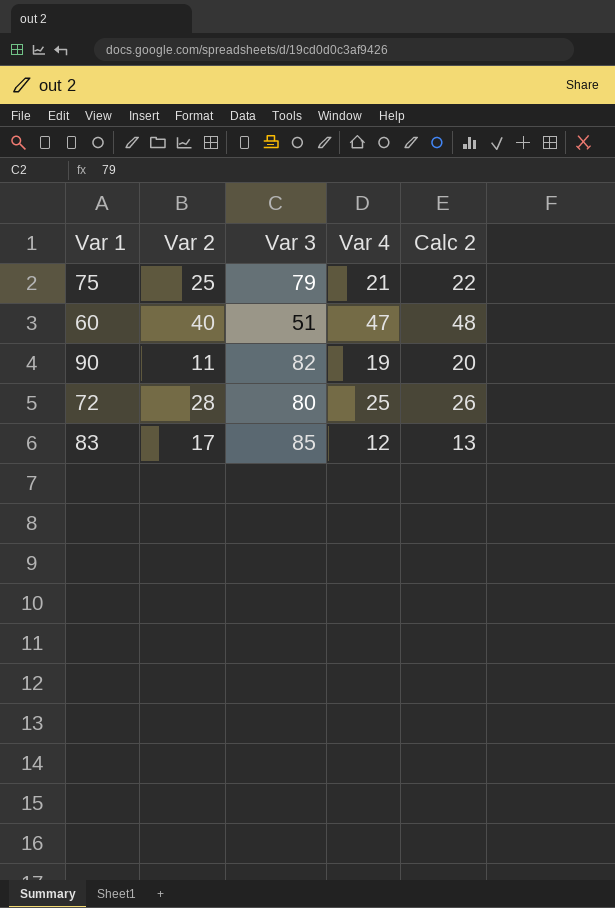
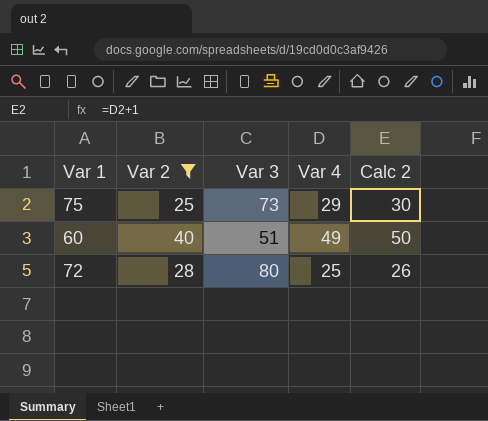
filter: none -> Var 2 >= 25
75 | Var 3: 79 -> 73
75 | Var 4: 21 -> 29
75 | Calc 2: 22 -> 30
60 | Var 4: 47 -> 49
60 | Calc 2: 48 -> 50

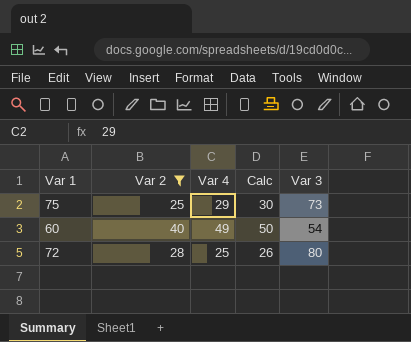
column name: Calc 2 -> Calc
column Var 3 | position: 3 -> 5
60 | Var 3: 51 -> 54

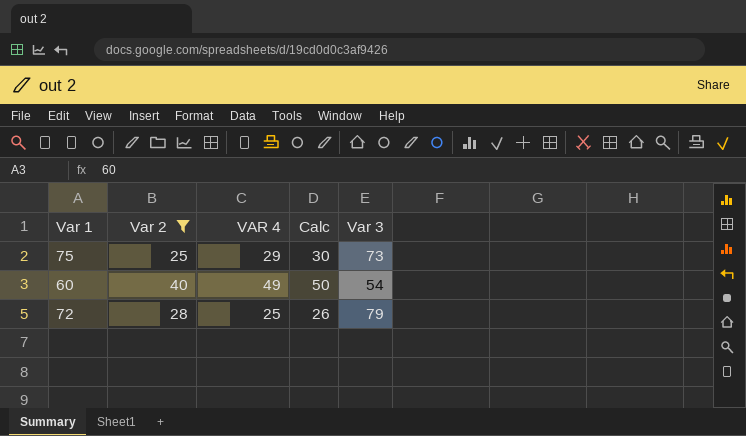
column name: Var 4 -> VAR 4
72 | Var 3: 80 -> 79

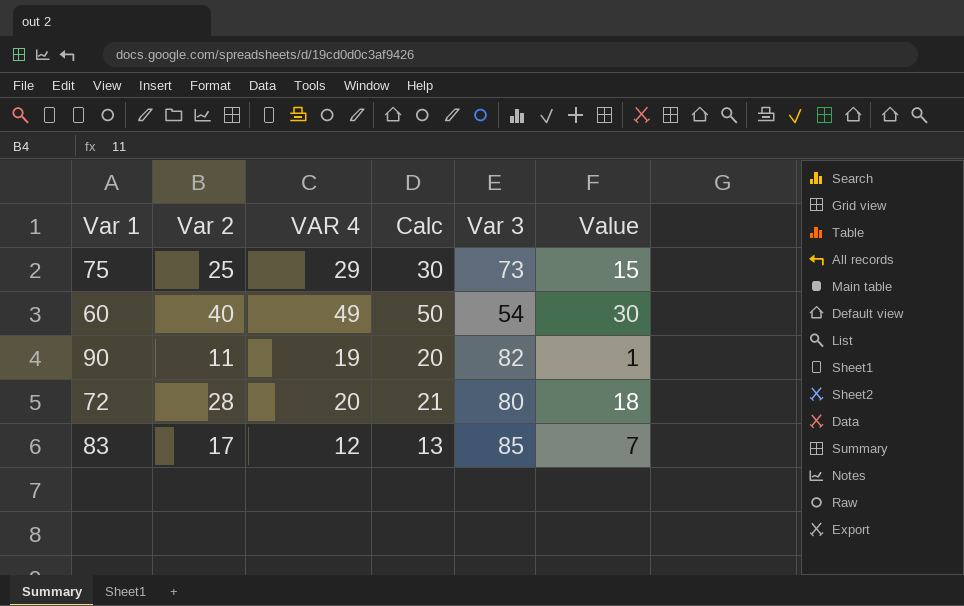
filter: Var 2 >= 25 -> none
column Value | formula: none -> [Var 2] - 10
72 | VAR 4: 25 -> 20
72 | Calc: 26 -> 21
72 | Var 3: 79 -> 80

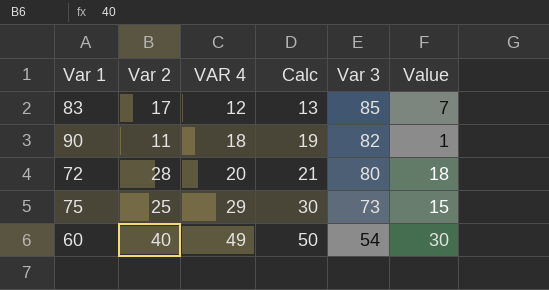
row order: none -> VAR 4 ascending
90 | VAR 4: 19 -> 18
90 | Calc: 20 -> 19

